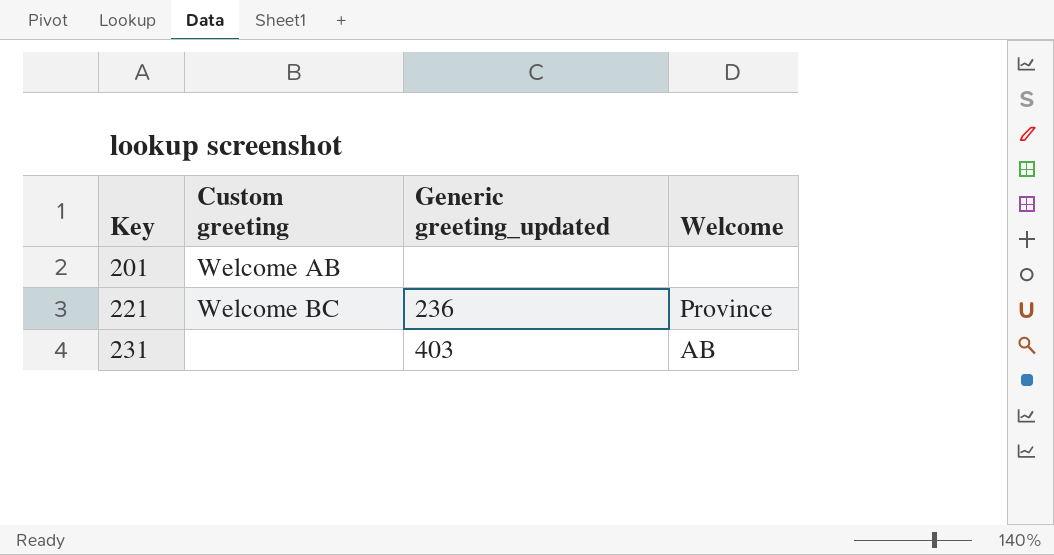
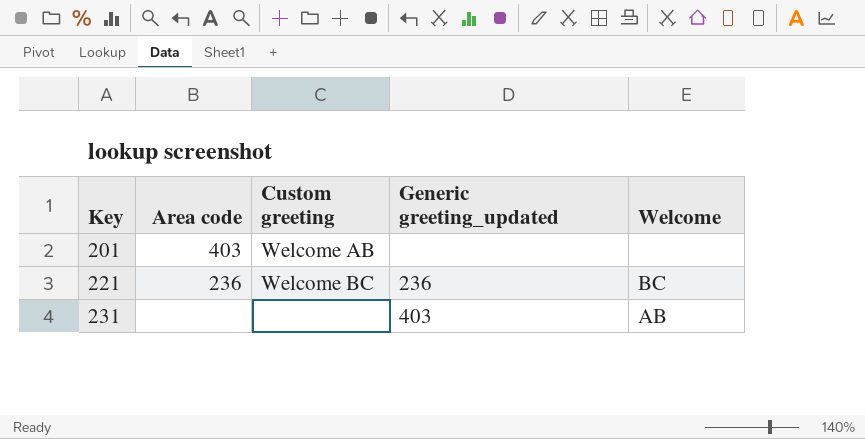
column Area code | position: none -> 2
221 | Welcome: Province -> BC

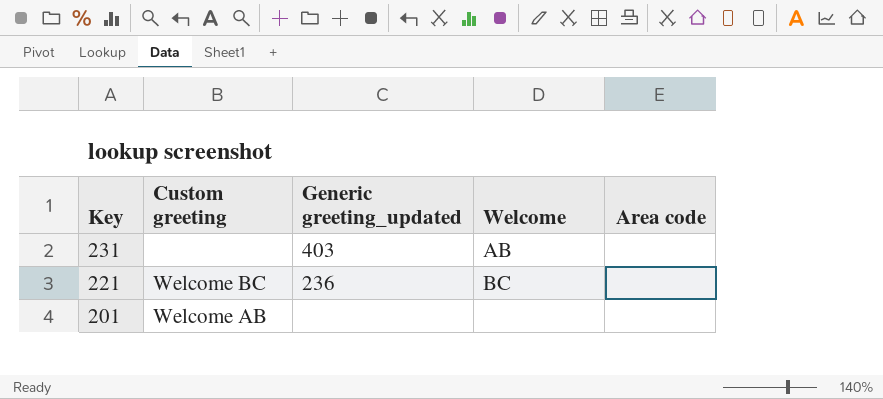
row order: Key ascending -> Key descending
column Area code | position: 2 -> 5
221 | Area code: 236 -> none
201 | Area code: 403 -> none

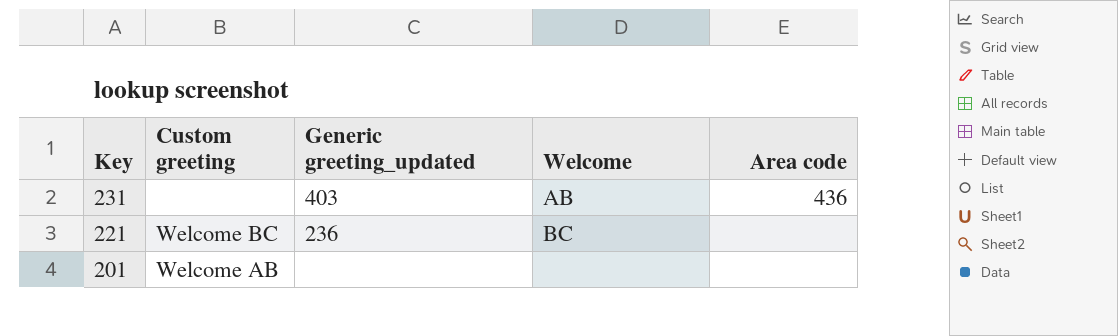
231 | Area code: none -> 436

